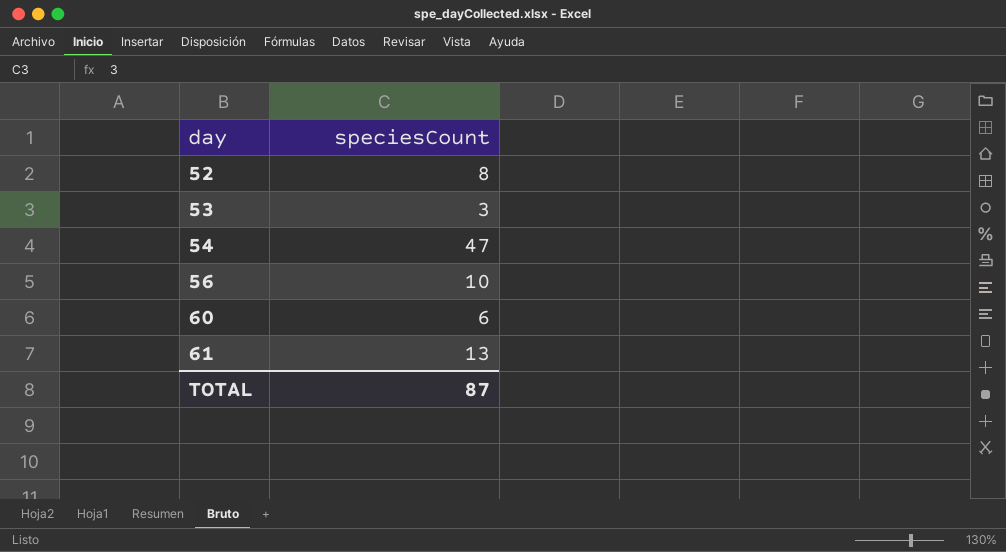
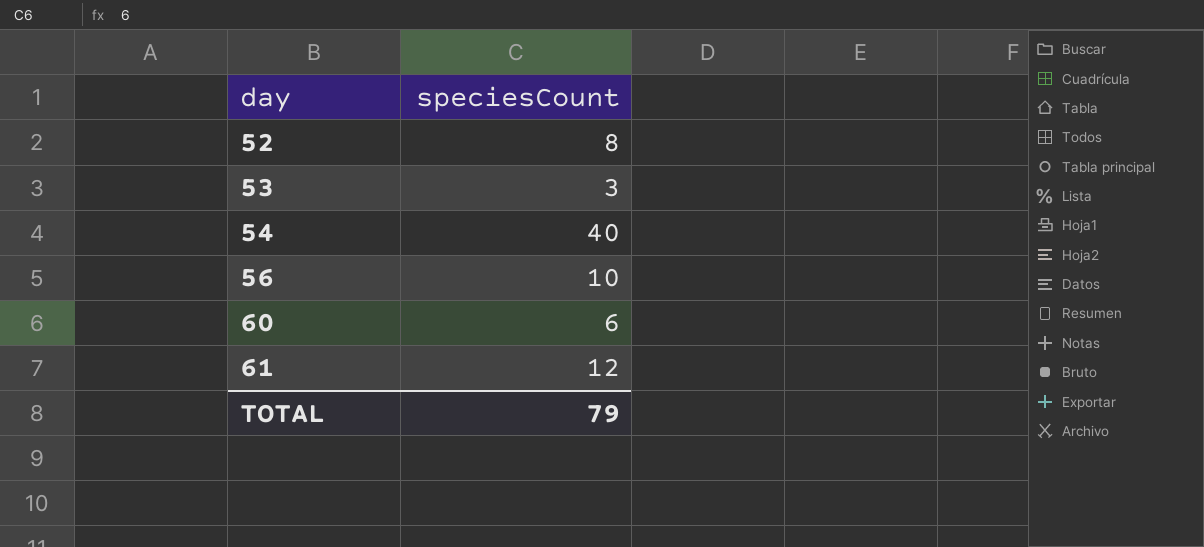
54 | speciesCount: 47 -> 40
61 | speciesCount: 13 -> 12
TOTAL | speciesCount: 87 -> 79

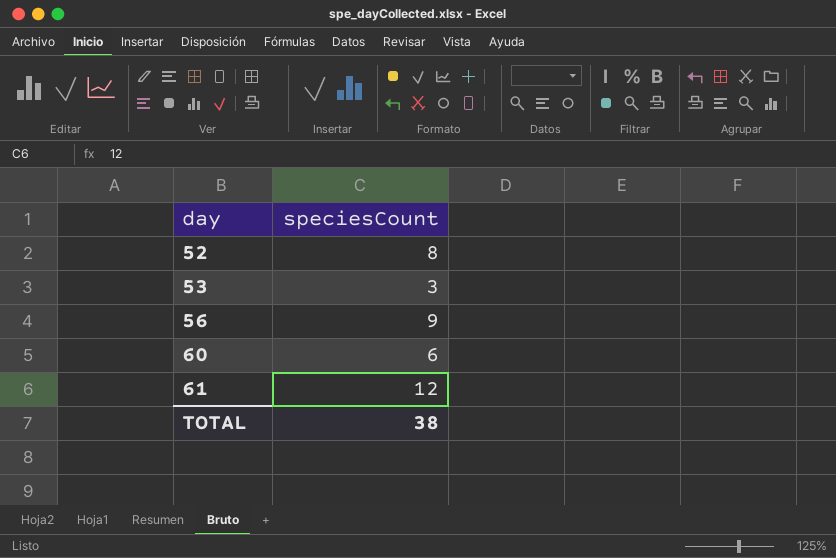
row 54: 40 -> none
56 | speciesCount: 10 -> 9
TOTAL | speciesCount: 79 -> 38

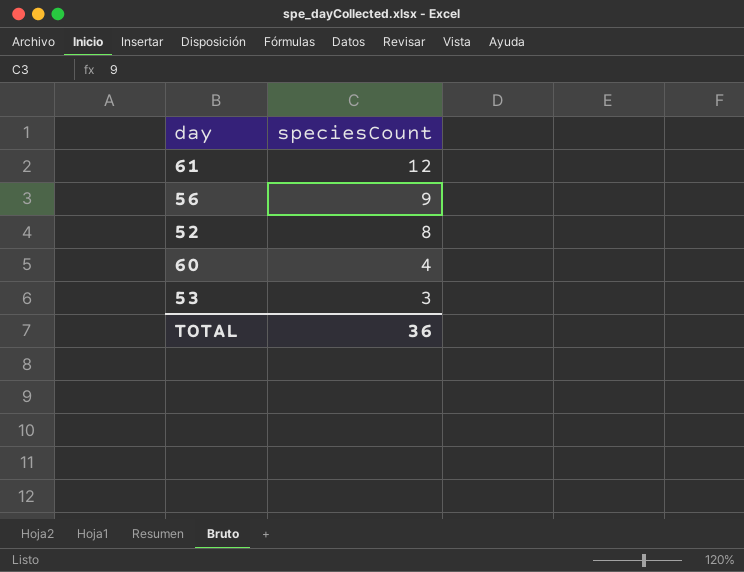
row order: day ascending -> speciesCount descending
60 | speciesCount: 6 -> 4
TOTAL | speciesCount: 38 -> 36

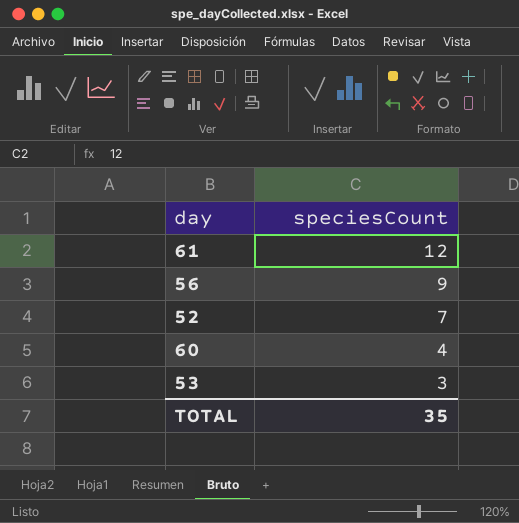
52 | speciesCount: 8 -> 7
TOTAL | speciesCount: 36 -> 35

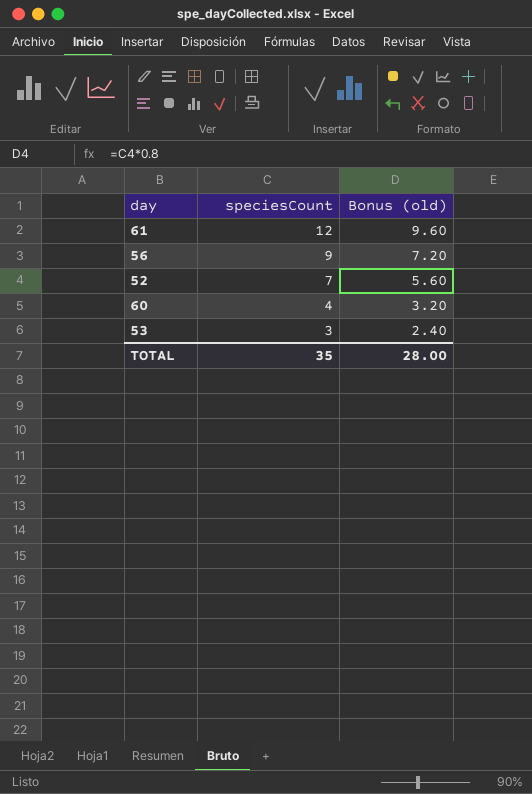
column Bonus (old) | formula: none -> [speciesCount] * 0.8

